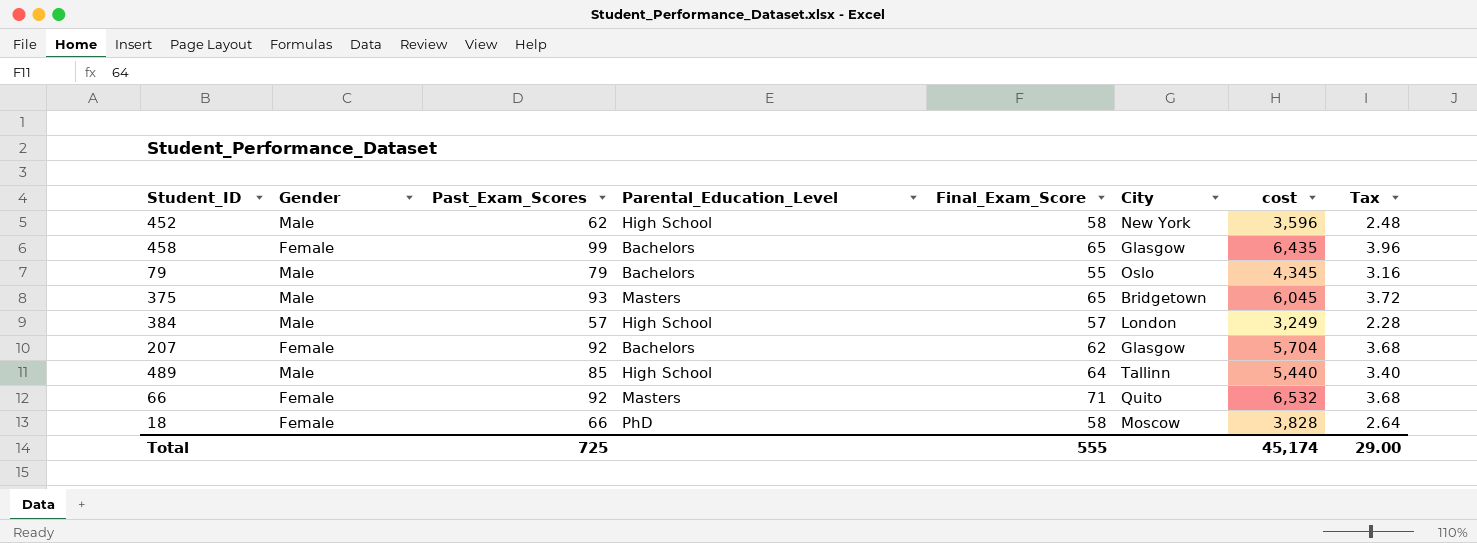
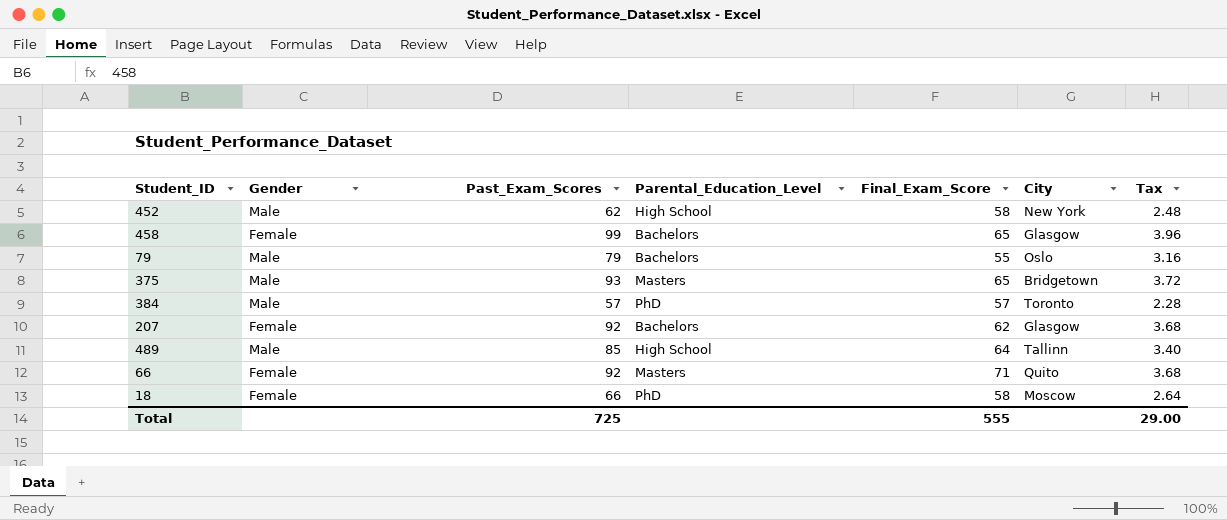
column cost | formula: [Past_Exam_Scores] * [Final_Exam_Score] -> none
384 | Parental_Education_Level: High School -> PhD
384 | City: London -> Toronto

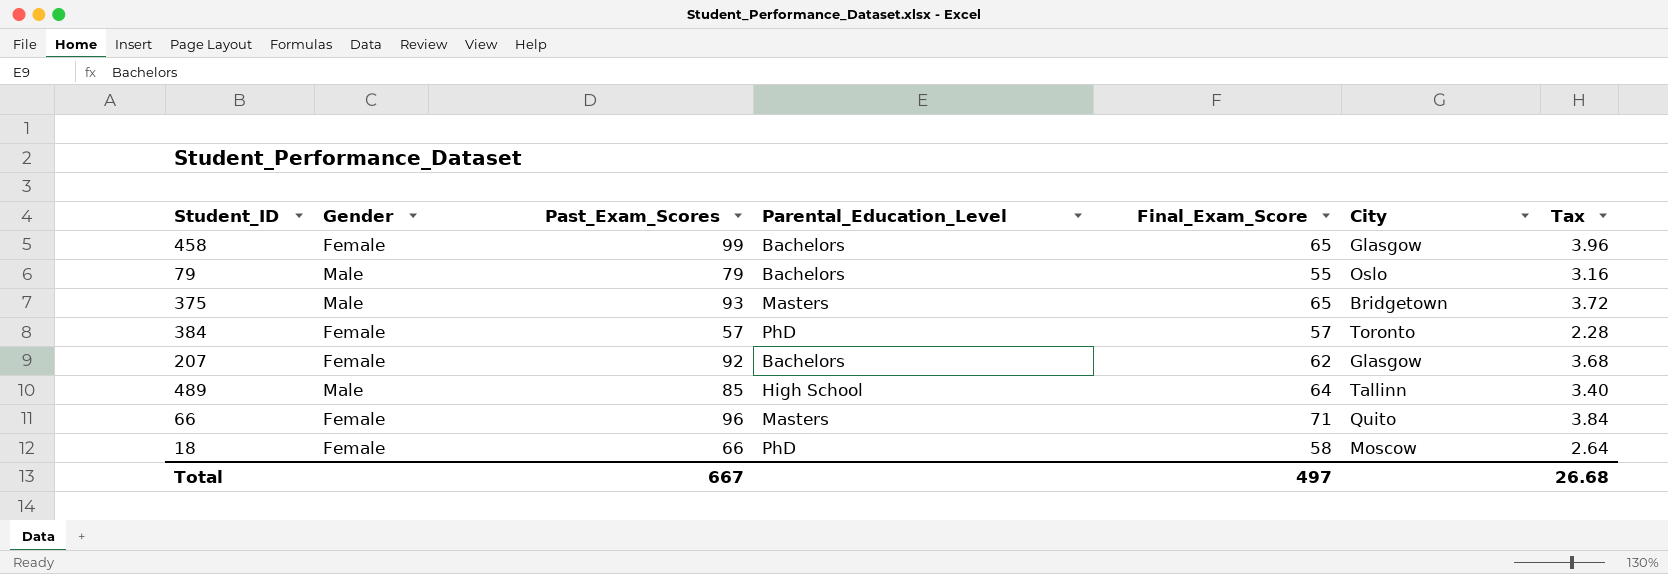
row 452: Male | 62 | High School | 58 | New York | 2.48 -> none
384 | Gender: Male -> Female
66 | Past_Exam_Scores: 92 -> 96
66 | Tax: 3.68 -> 3.84
Total | Past_Exam_Scores: 725 -> 667
Total | Final_Exam_Score: 555 -> 497
Total | Tax: 29.00 -> 26.68

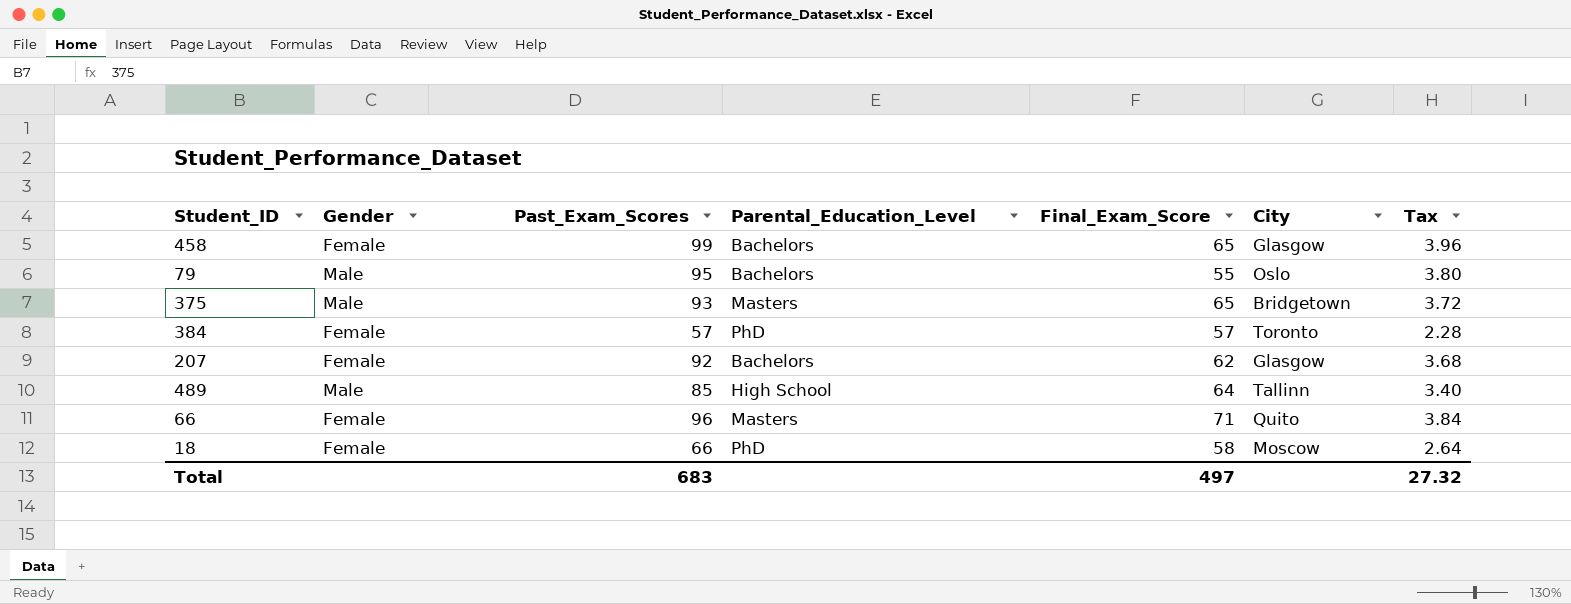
79 | Past_Exam_Scores: 79 -> 95
79 | Tax: 3.16 -> 3.80
Total | Past_Exam_Scores: 667 -> 683
Total | Tax: 26.68 -> 27.32

